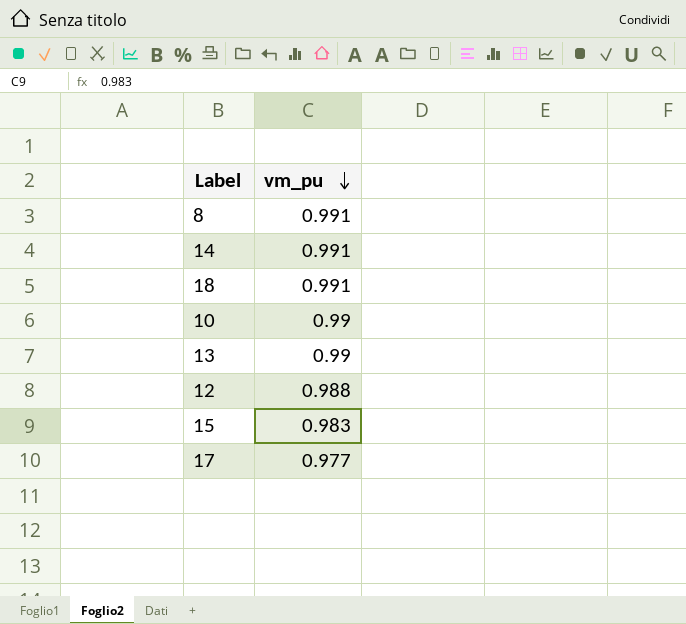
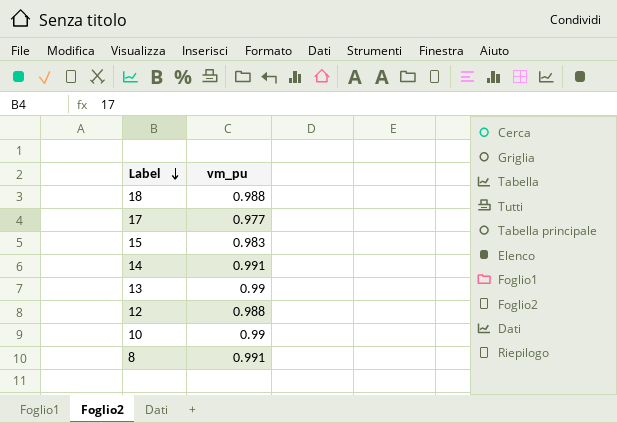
row order: vm_pu descending -> Label descending
18 | vm_pu: 0.991 -> 0.988

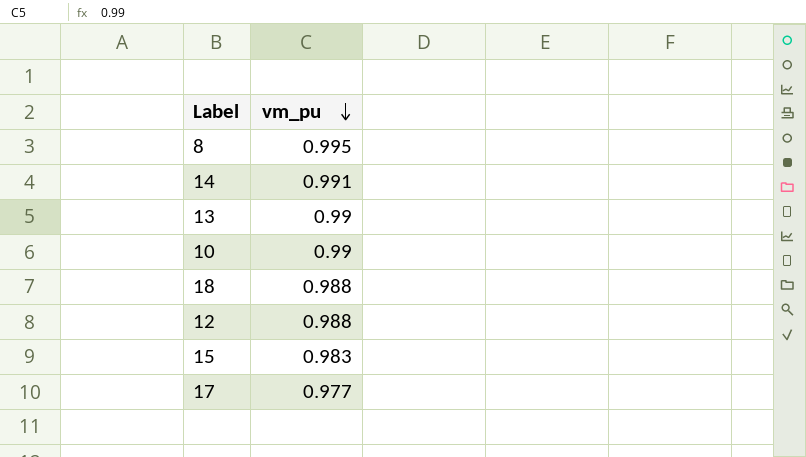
row order: Label descending -> vm_pu descending
8 | vm_pu: 0.991 -> 0.995

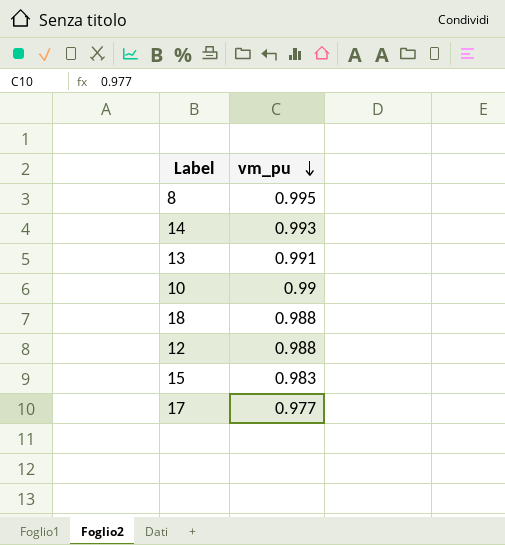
14 | vm_pu: 0.991 -> 0.993
13 | vm_pu: 0.99 -> 0.991

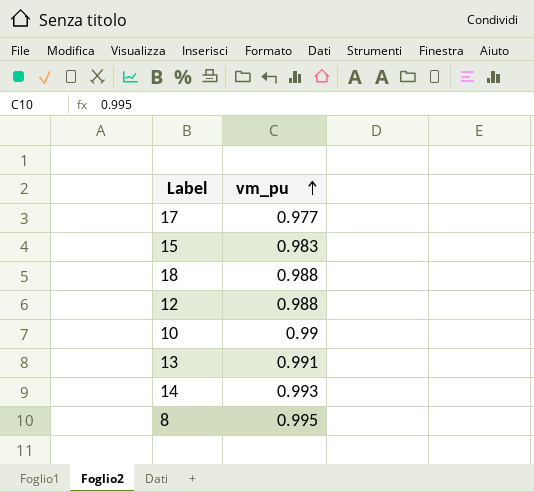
row order: vm_pu descending -> vm_pu ascending

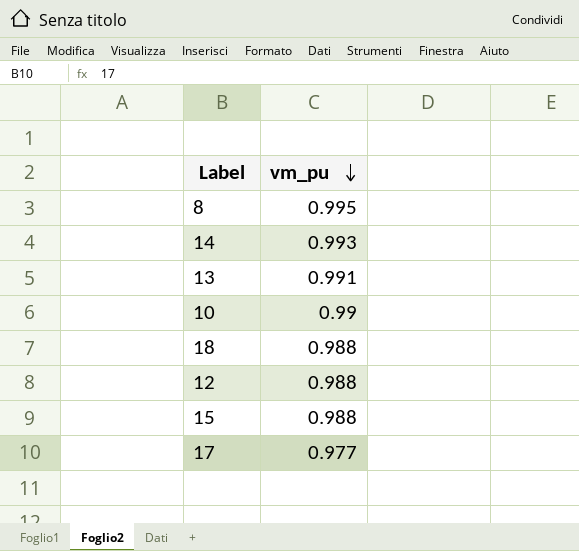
row order: vm_pu ascending -> vm_pu descending
15 | vm_pu: 0.983 -> 0.988

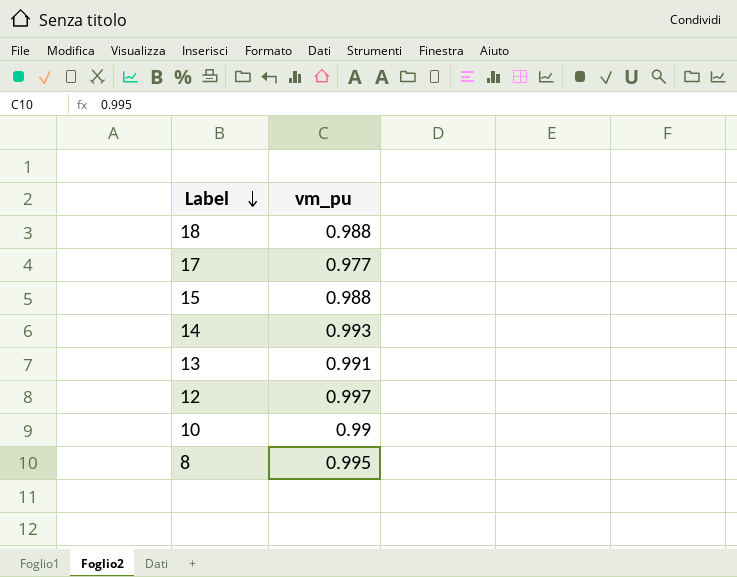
row order: vm_pu descending -> Label descending
12 | vm_pu: 0.988 -> 0.997

